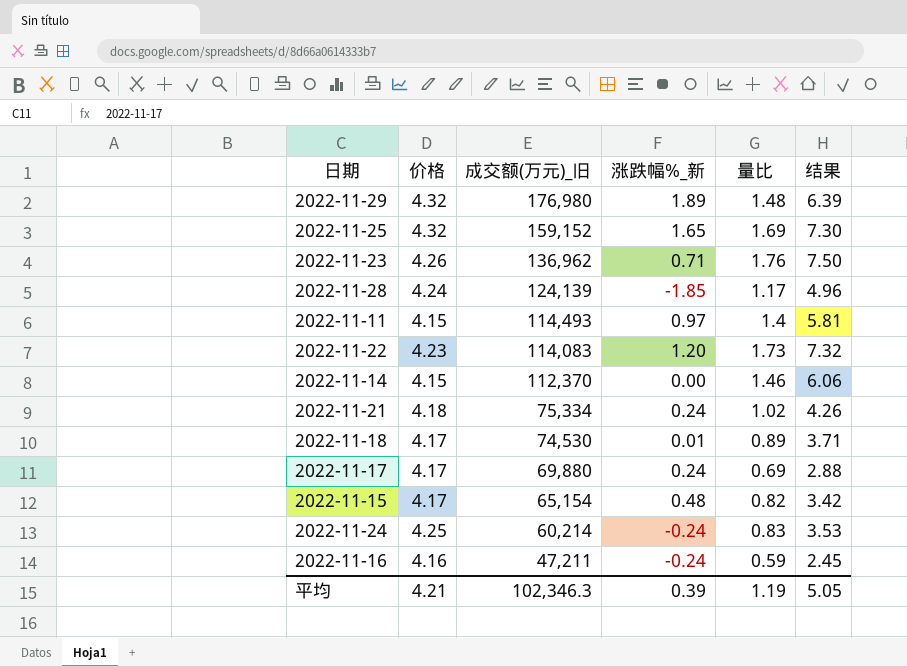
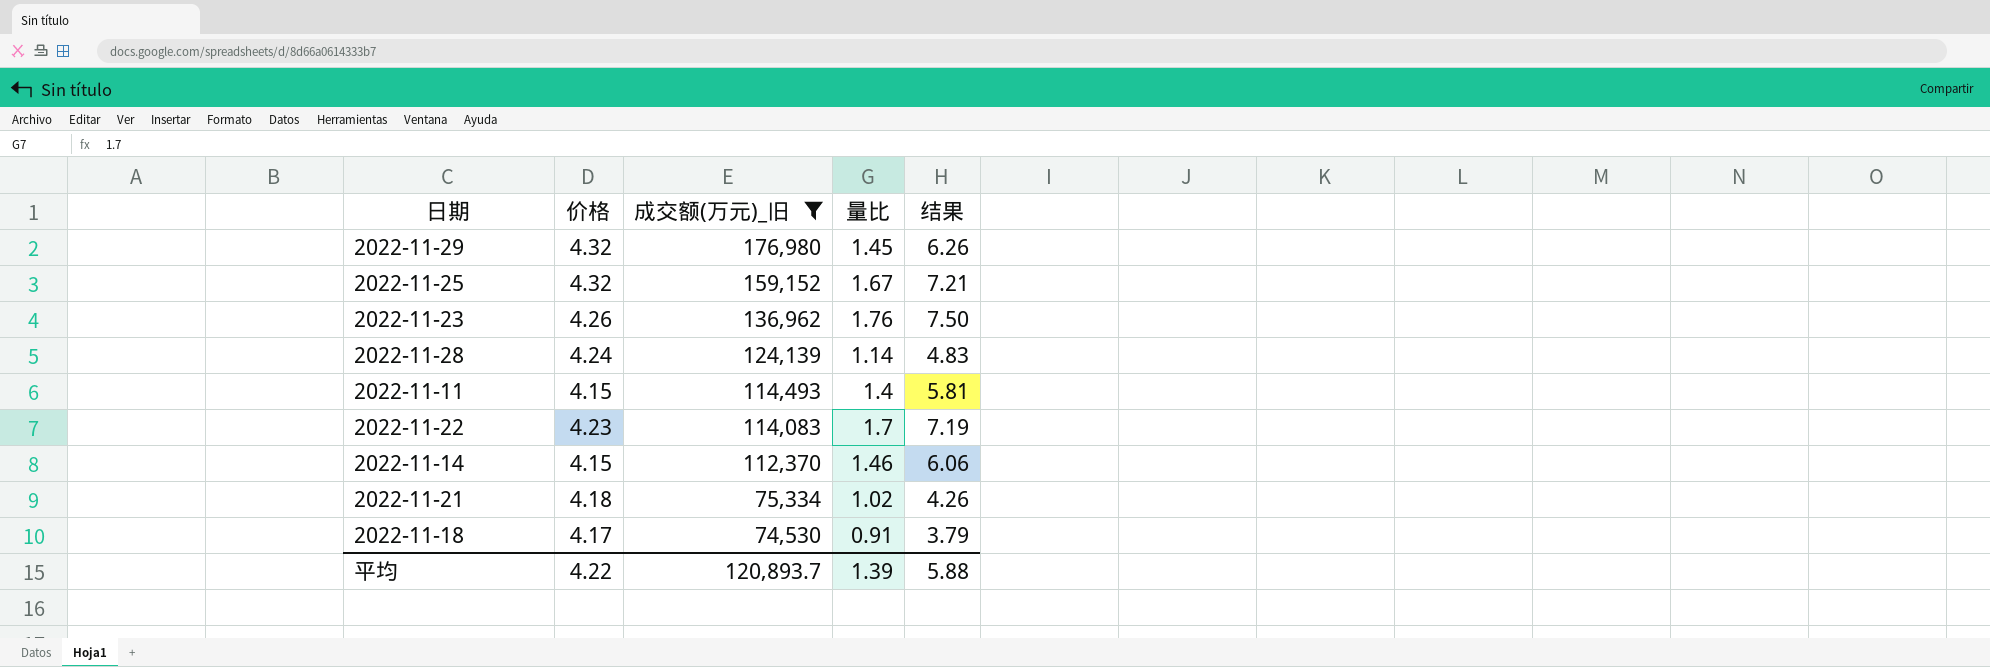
filter: none -> 成交额(万元)_旧 >= 74,530
column 涨跌幅%_新 | position: 4 -> none
2022-11-29 | 量比: 1.48 -> 1.45
2022-11-29 | 结果: 6.39 -> 6.26
2022-11-25 | 量比: 1.69 -> 1.67
2022-11-25 | 结果: 7.30 -> 7.21
2022-11-28 | 量比: 1.17 -> 1.14
2022-11-28 | 结果: 4.96 -> 4.83
2022-11-22 | 量比: 1.73 -> 1.7
2022-11-22 | 结果: 7.32 -> 7.19
2022-11-18 | 量比: 0.89 -> 0.91
2022-11-18 | 结果: 3.71 -> 3.79
平均 | 价格: 4.21 -> 4.22
平均 | 成交额(万元)_旧: 102,346.3 -> 120,893.7
平均 | 量比: 1.19 -> 1.39
平均 | 结果: 5.05 -> 5.88

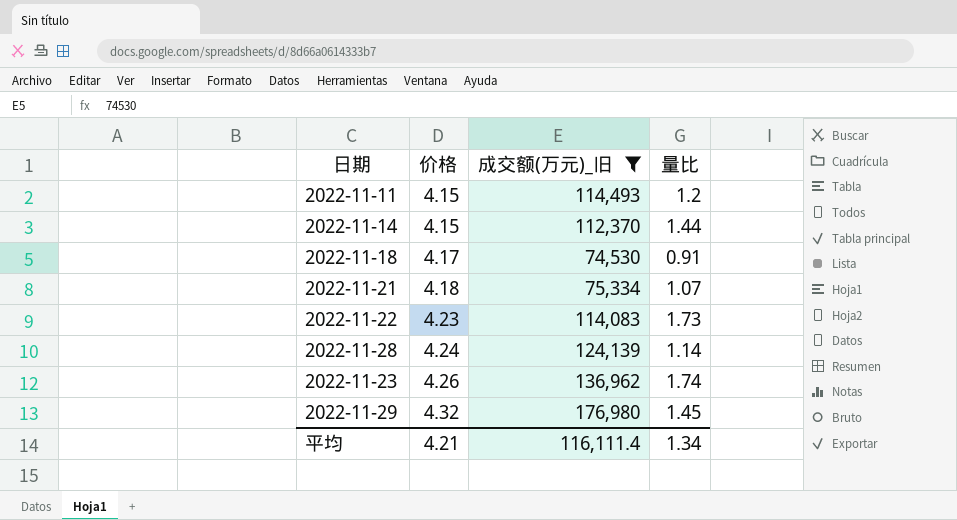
row order: 成交额(万元)_旧 descending -> 价格 ascending
column 结果 | formula: [价格] * [量比] -> none
row 2022-11-25: 4.32 | 159,152 | 1.67 | 7.21 -> none
2022-11-11 | 量比: 1.4 -> 1.2
2022-11-14 | 量比: 1.46 -> 1.44
2022-11-21 | 量比: 1.02 -> 1.07
2022-11-22 | 量比: 1.7 -> 1.73
2022-11-23 | 量比: 1.76 -> 1.74
平均 | 价格: 4.22 -> 4.21
平均 | 成交额(万元)_旧: 120,893.7 -> 116,111.4
平均 | 量比: 1.39 -> 1.34

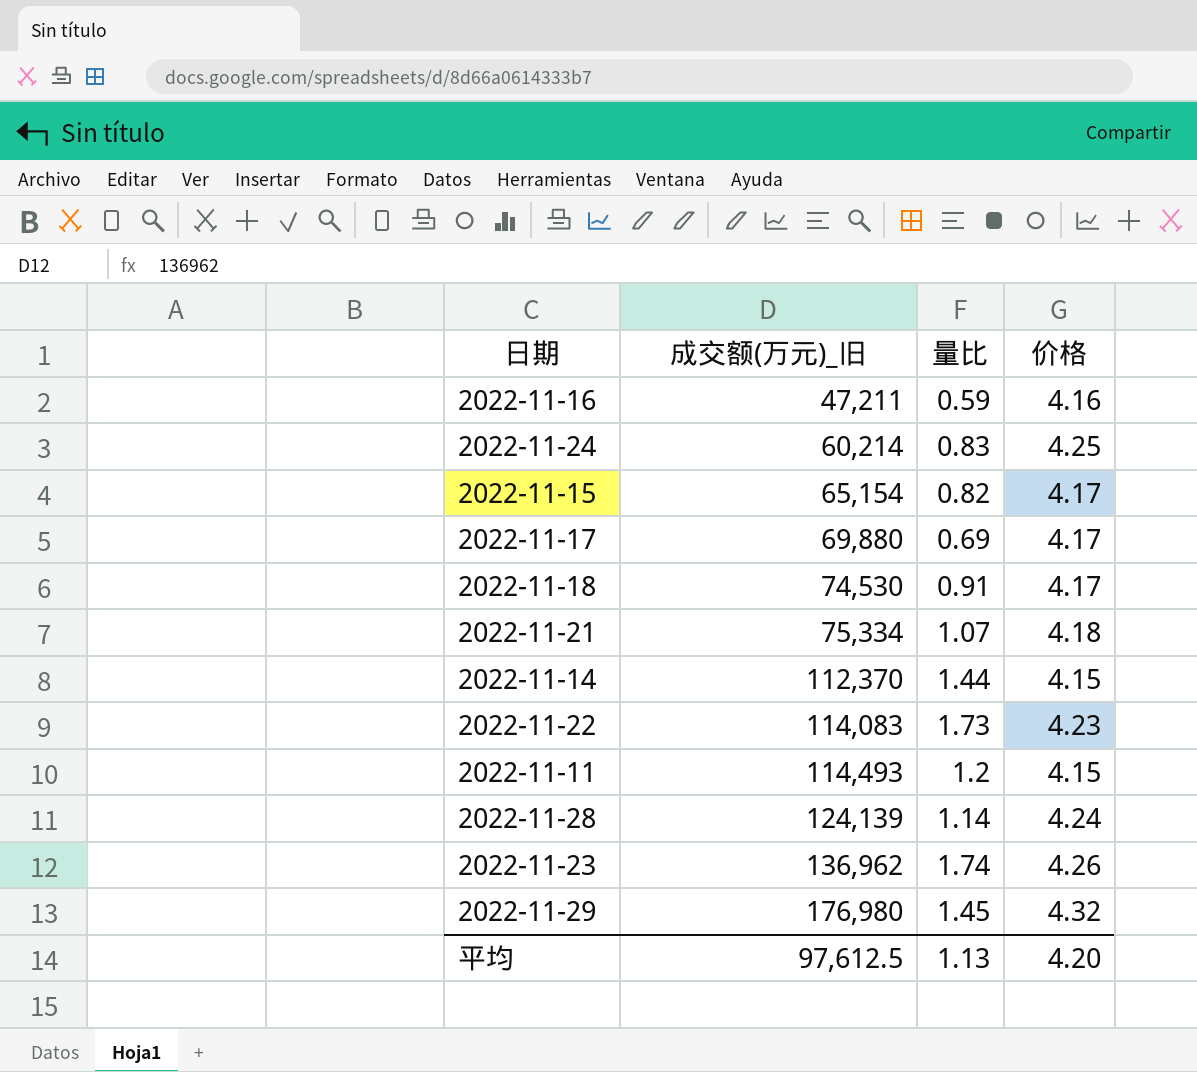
filter: 成交额(万元)_旧 >= 74,530 -> none
row order: 价格 ascending -> 成交额(万元)_旧 ascending
column 价格 | position: 2 -> 4
平均 | 成交额(万元)_旧: 116,111.4 -> 97,612.5
平均 | 量比: 1.34 -> 1.13
平均 | 价格: 4.21 -> 4.20

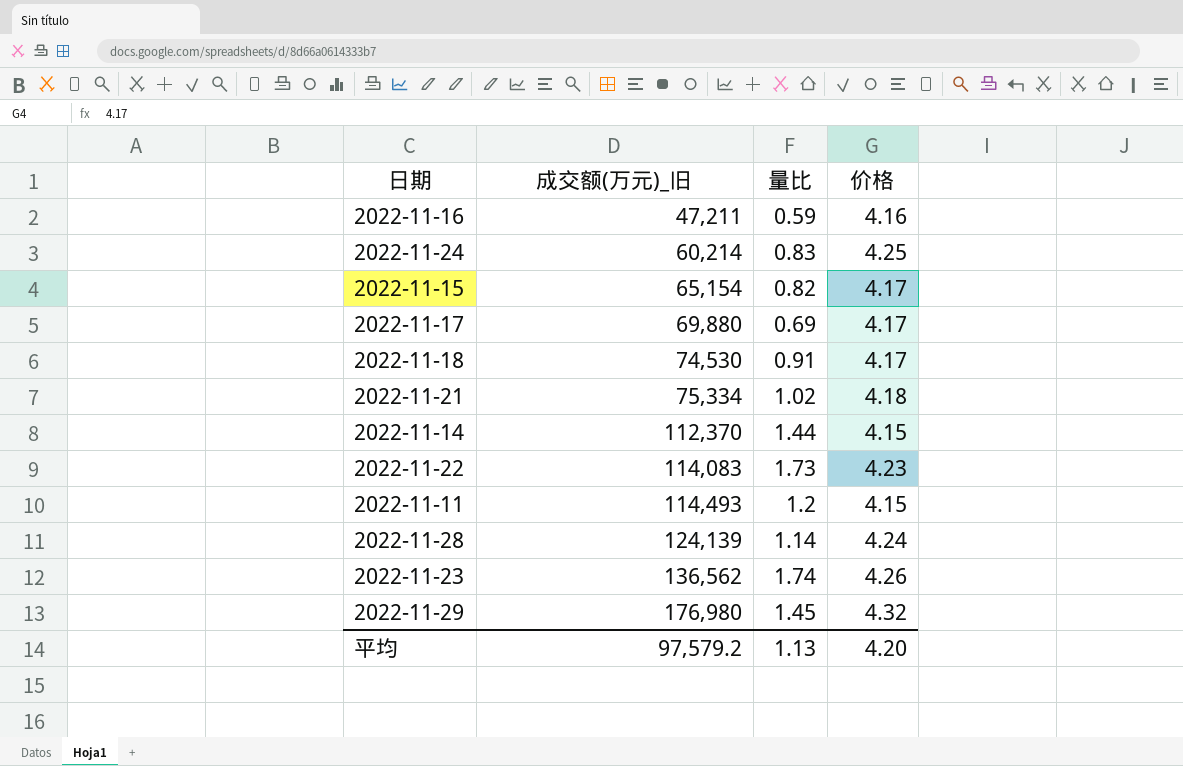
2022-11-21 | 量比: 1.07 -> 1.02
2022-11-23 | 成交额(万元)_旧: 136,962 -> 136,562
平均 | 成交额(万元)_旧: 97,612.5 -> 97,579.2

